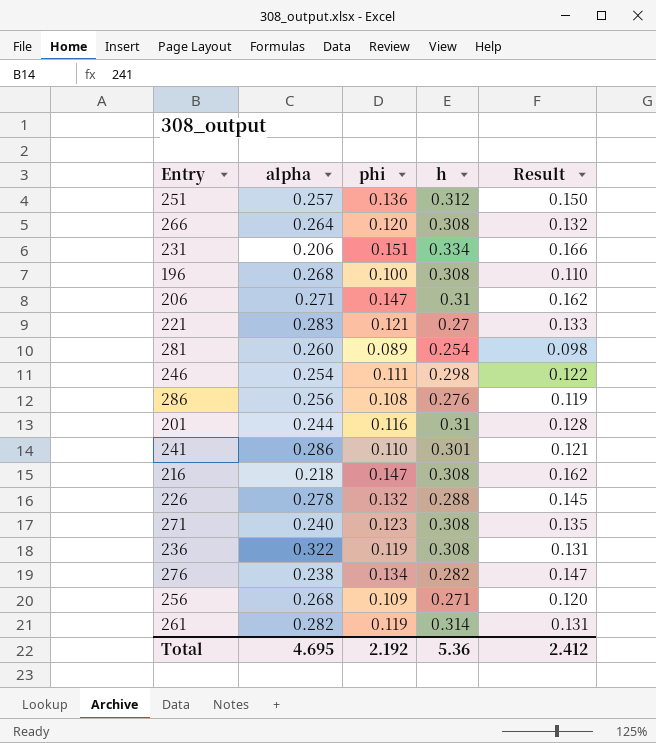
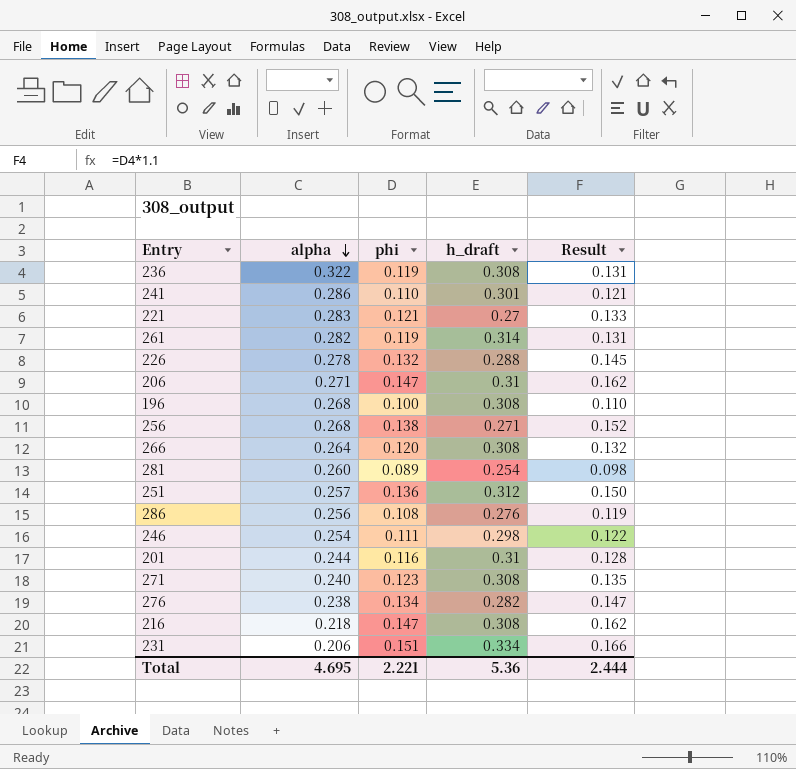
row order: none -> alpha descending
column name: h -> h_draft
256 | phi: 0.109 -> 0.138
256 | Result: 0.120 -> 0.152
Total | phi: 2.192 -> 2.221
Total | Result: 2.412 -> 2.444

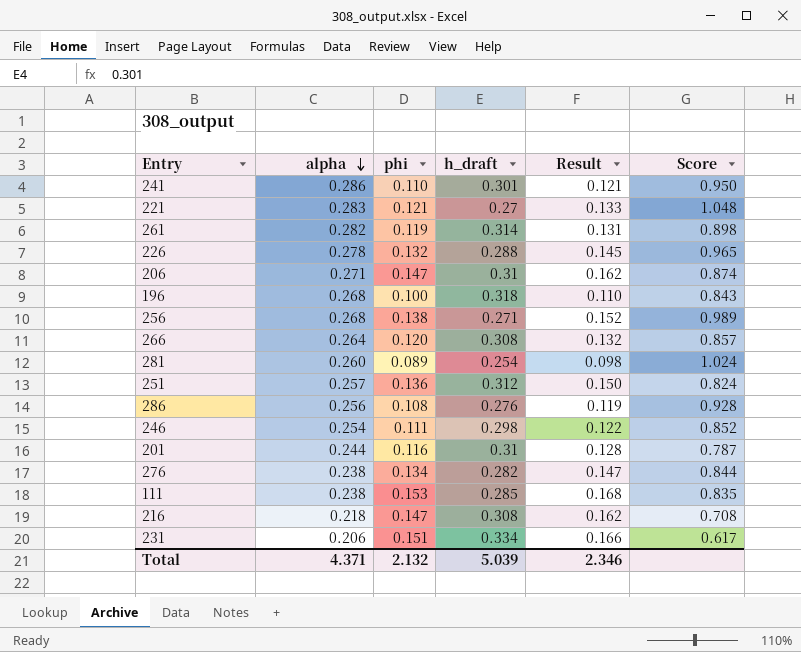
column Score | formula: none -> [alpha] / [h_draft]
row 236: 0.322 | 0.119 | 0.308 | 0.131 -> none
row 271: 0.240 | 0.123 | 0.308 | 0.135 -> none
196 | h_draft: 0.308 -> 0.318
row 111: none -> 0.238 | 0.153 | 0.285 | 0.168 | 0.835
Total | alpha: 4.695 -> 4.371
Total | phi: 2.221 -> 2.132
Total | h_draft: 5.36 -> 5.039
Total | Result: 2.444 -> 2.346

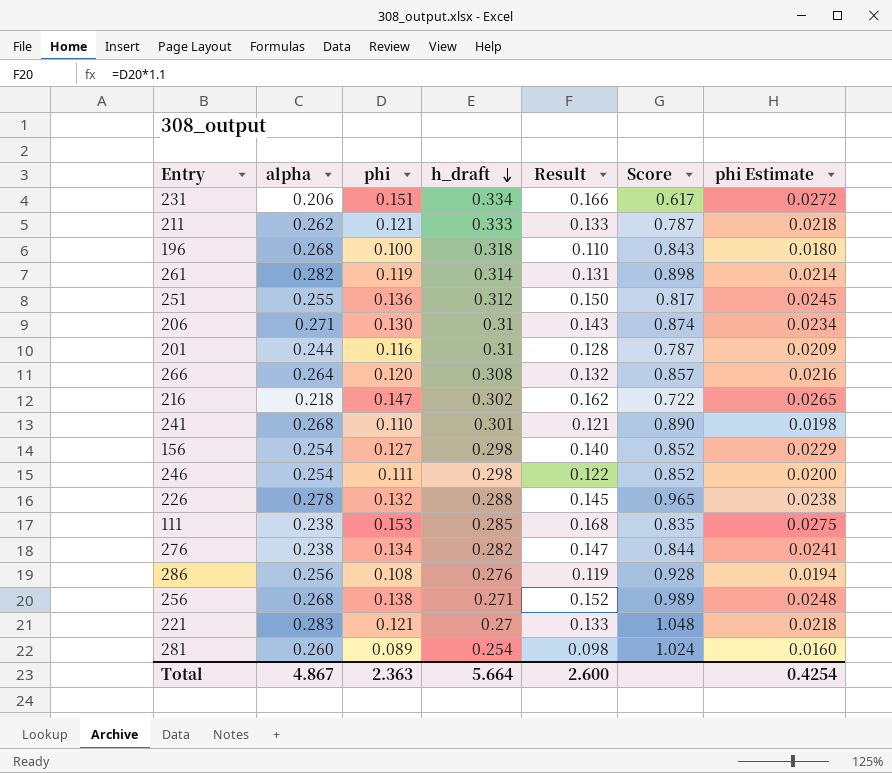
row order: alpha descending -> h_draft descending
column phi Estimate | formula: none -> [phi] * 0.18
row 211: none -> 0.262 | 0.121 | 0.333 | 0.133 | 0.787 | 0.0218
251 | alpha: 0.257 -> 0.255
251 | Score: 0.824 -> 0.817
206 | phi: 0.147 -> 0.130
206 | Result: 0.162 -> 0.143
216 | h_draft: 0.308 -> 0.302
216 | Score: 0.708 -> 0.722
241 | alpha: 0.286 -> 0.268
241 | Score: 0.950 -> 0.890
row 156: none -> 0.254 | 0.127 | 0.298 | 0.140 | 0.852 | 0.0229
Total | alpha: 4.371 -> 4.867
Total | phi: 2.132 -> 2.363
Total | h_draft: 5.039 -> 5.664
Total | Result: 2.346 -> 2.600

